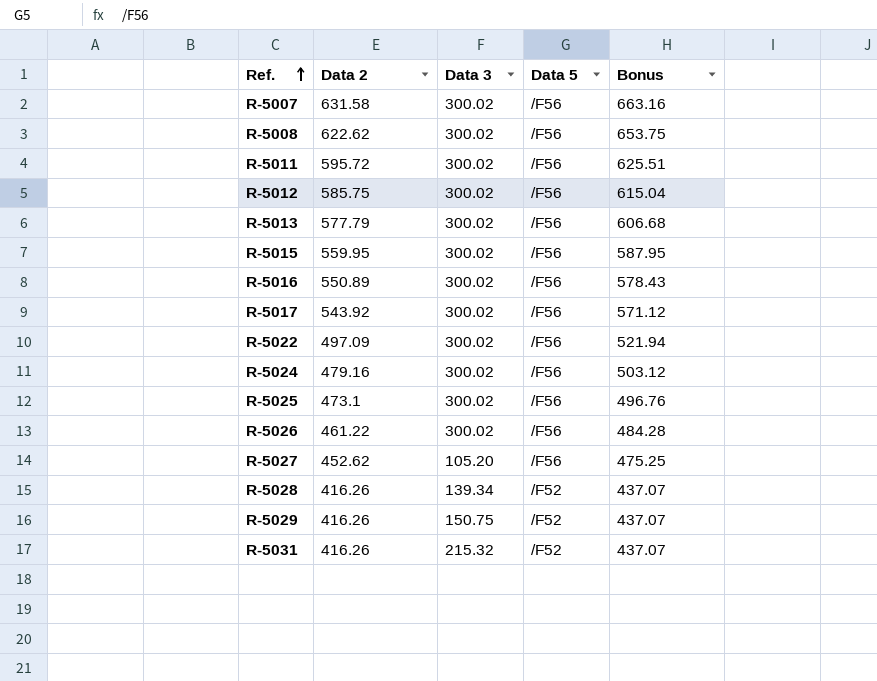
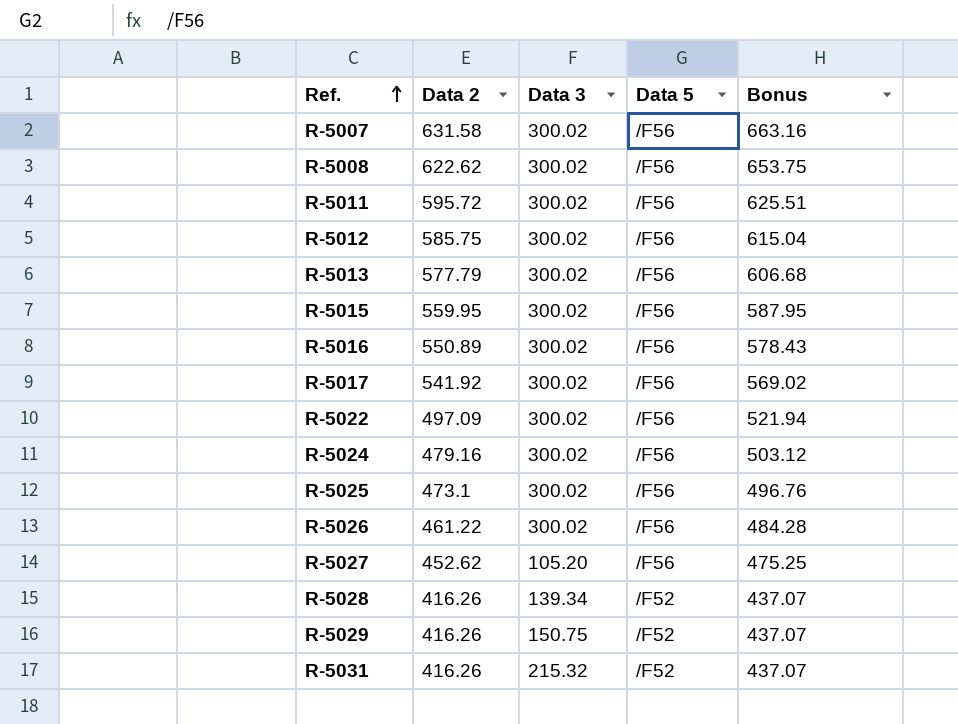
R-5017 | Data 2: 543.92 -> 541.92
R-5017 | Bonus: 571.12 -> 569.02

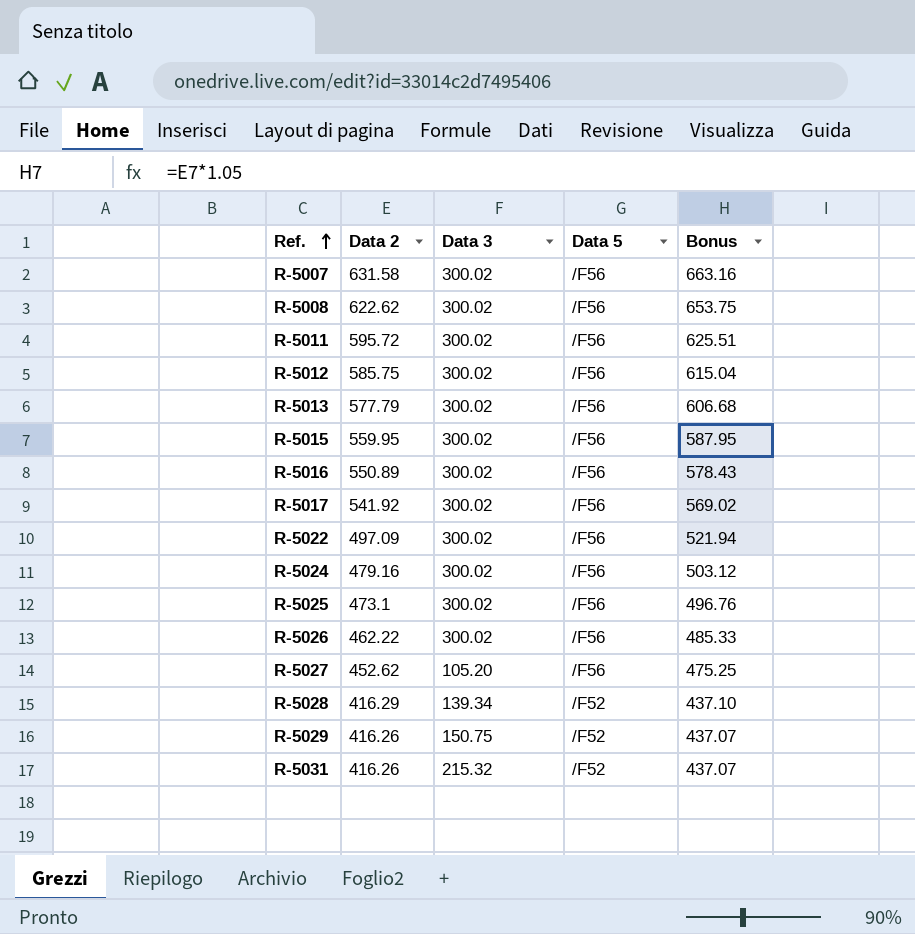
R-5026 | Data 2: 461.22 -> 462.22
R-5026 | Bonus: 484.28 -> 485.33
R-5028 | Data 2: 416.26 -> 416.29
R-5028 | Bonus: 437.07 -> 437.10

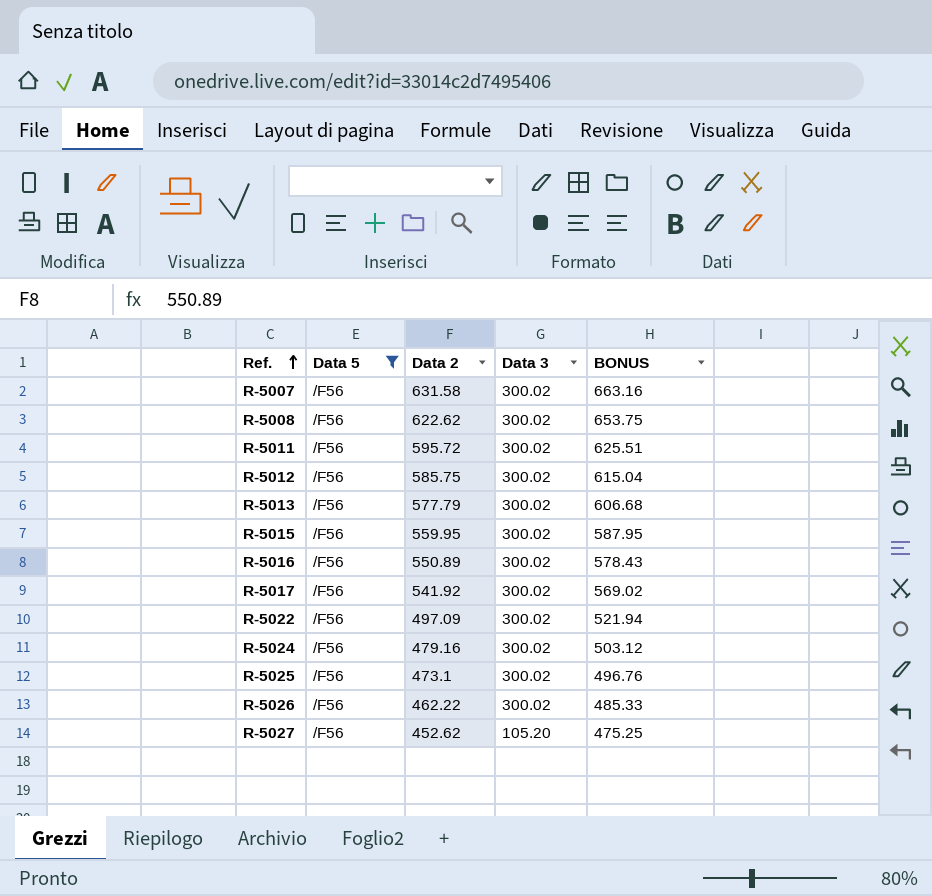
filter: none -> Data 5 = /F56
column Data 5 | position: 4 -> 2
column name: Bonus -> BONUS

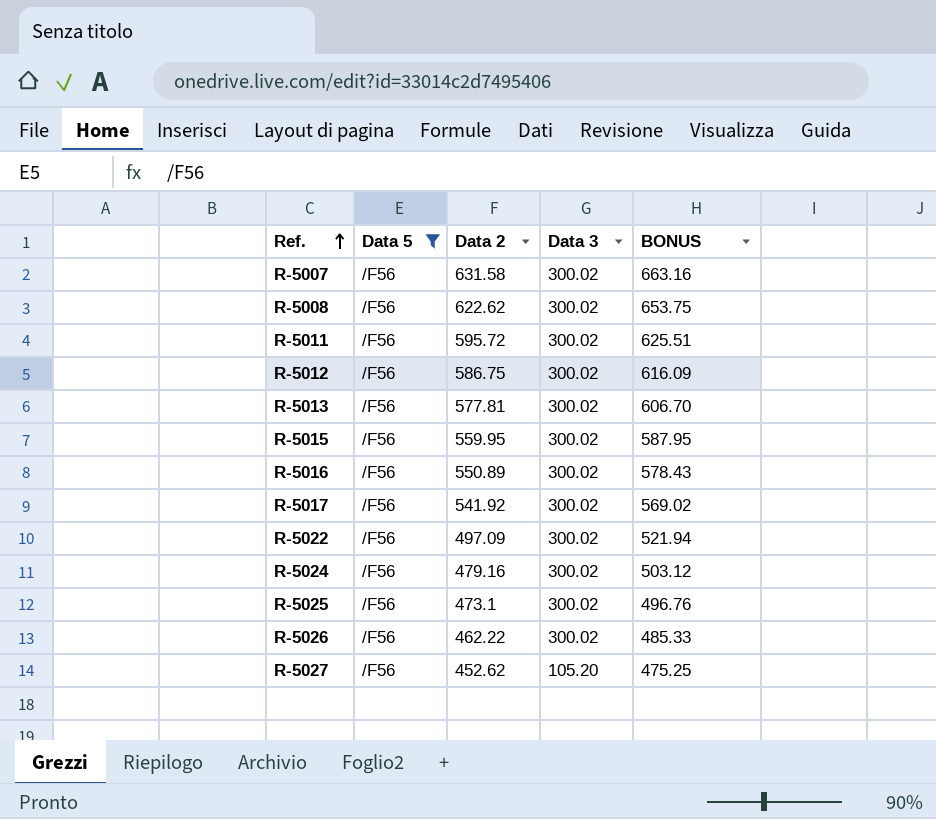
R-5012 | Data 2: 585.75 -> 586.75
R-5012 | BONUS: 615.04 -> 616.09
R-5013 | Data 2: 577.79 -> 577.81
R-5013 | BONUS: 606.68 -> 606.70

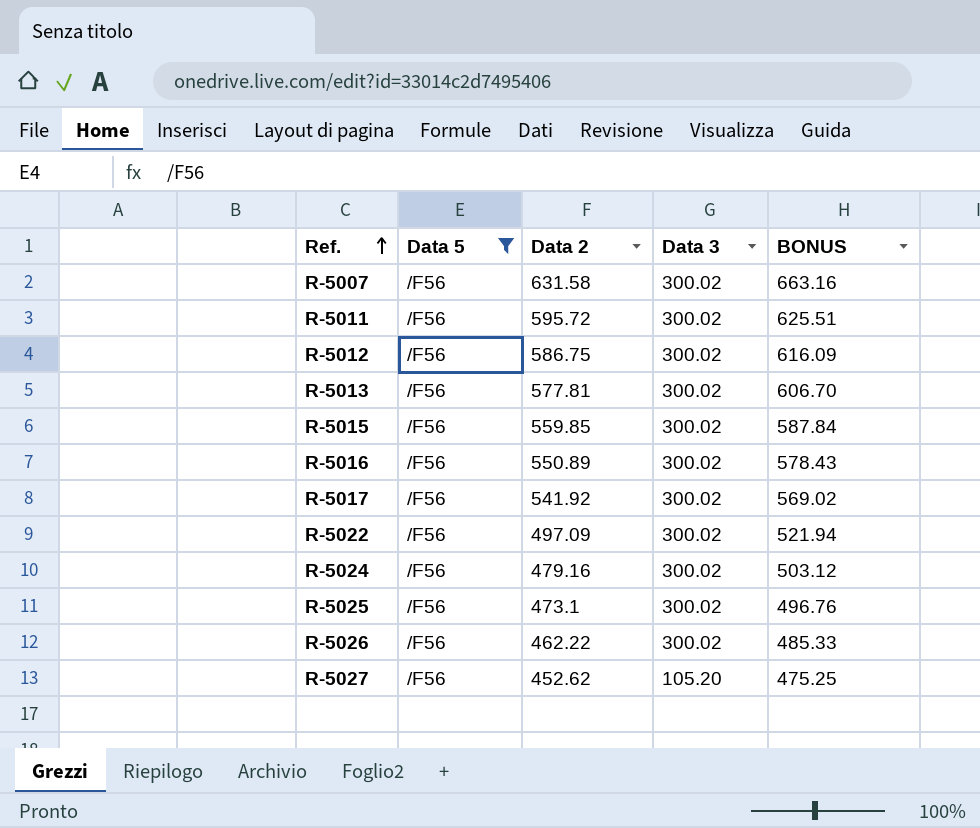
row R-5008: /F56 | 622.62 | 300.02 | 653.75 -> none
R-5015 | Data 2: 559.95 -> 559.85
R-5015 | BONUS: 587.95 -> 587.84

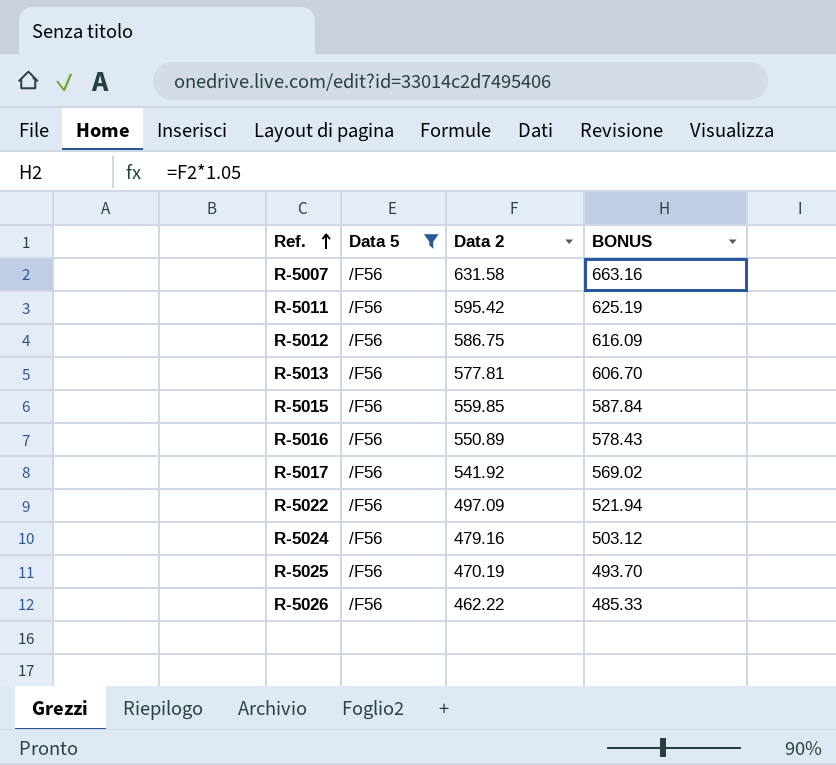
column Data 3 | position: 4 -> none
row R-5027: /F56 | 452.62 | 105.20 | 475.25 -> none
R-5011 | Data 2: 595.72 -> 595.42
R-5011 | BONUS: 625.51 -> 625.19
R-5025 | Data 2: 473.1 -> 470.19
R-5025 | BONUS: 496.76 -> 493.70

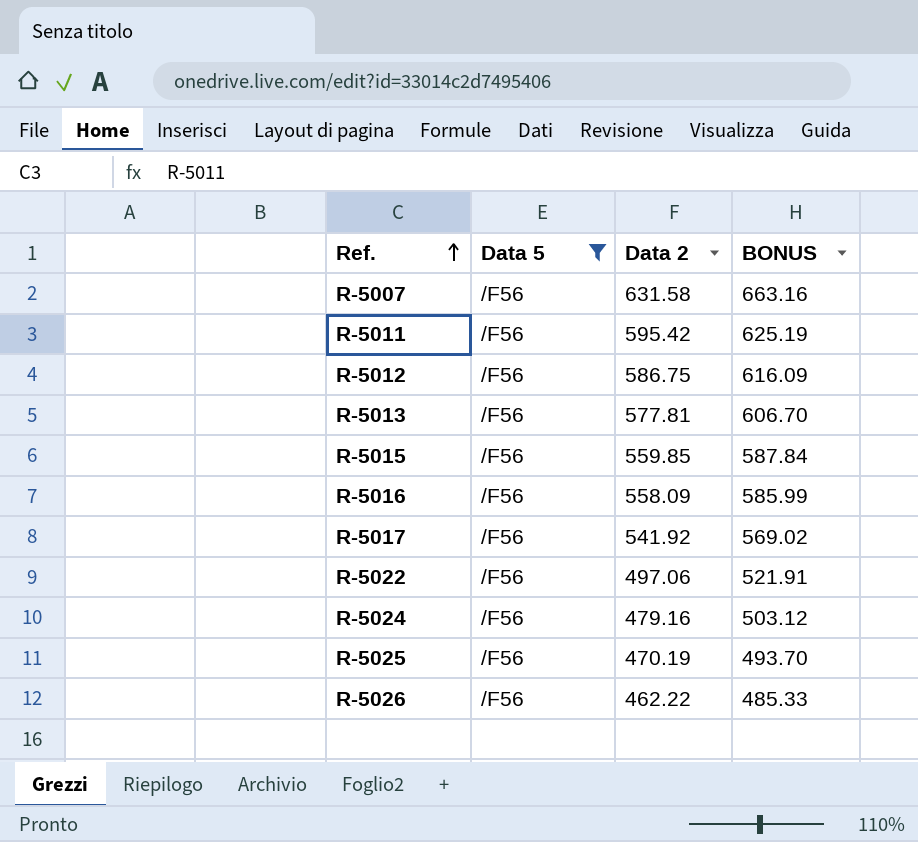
R-5016 | Data 2: 550.89 -> 558.09
R-5016 | BONUS: 578.43 -> 585.99
R-5022 | Data 2: 497.09 -> 497.06
R-5022 | BONUS: 521.94 -> 521.91

